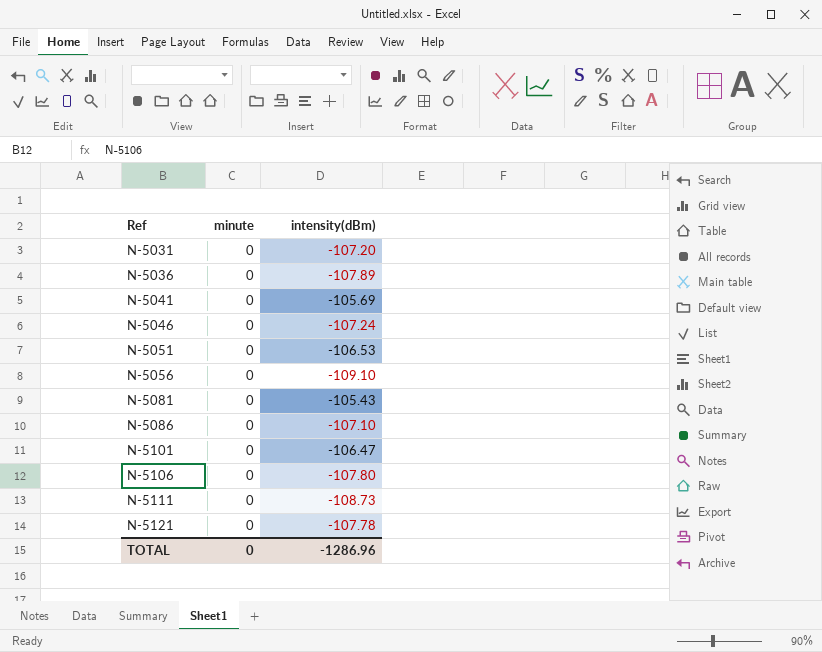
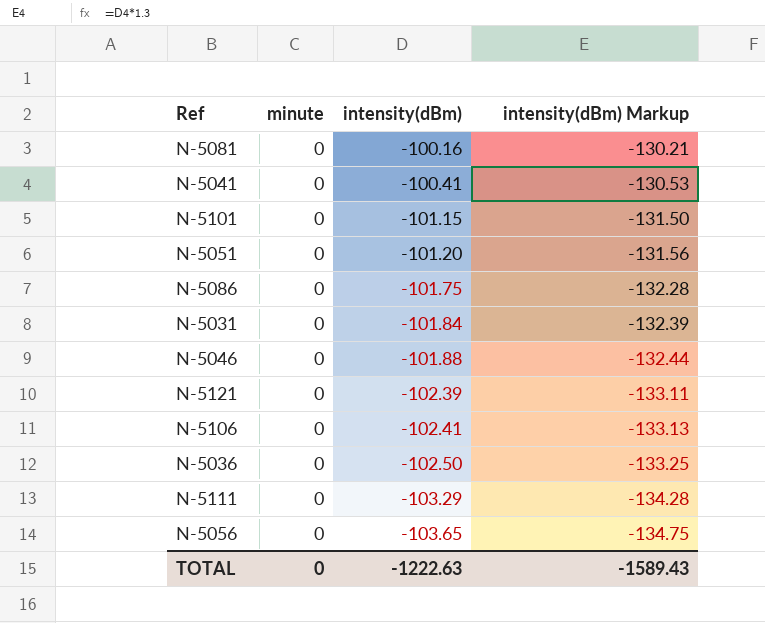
row order: Ref ascending -> intensity(dBm) descending
column intensity(dBm) Markup | formula: none -> [intensity(dBm)] * 1.3
N-5081 | intensity(dBm): -105.43 -> -100.16
N-5041 | intensity(dBm): -105.69 -> -100.41
N-5101 | intensity(dBm): -106.47 -> -101.15
N-5051 | intensity(dBm): -106.53 -> -101.20
N-5086 | intensity(dBm): -107.10 -> -101.75
N-5031 | intensity(dBm): -107.20 -> -101.84
N-5046 | intensity(dBm): -107.24 -> -101.88
N-5121 | intensity(dBm): -107.78 -> -102.39
N-5106 | intensity(dBm): -107.80 -> -102.41
N-5036 | intensity(dBm): -107.89 -> -102.50
N-5111 | intensity(dBm): -108.73 -> -103.29
N-5056 | intensity(dBm): -109.10 -> -103.65
TOTAL | intensity(dBm): -1286.96 -> -1222.63

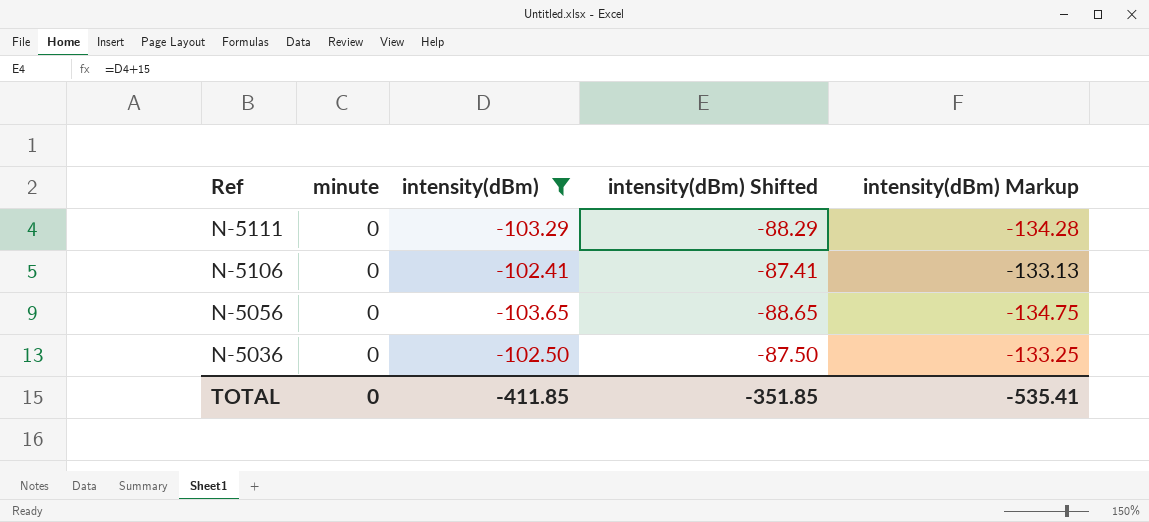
filter: none -> intensity(dBm) <= -102.41
row order: intensity(dBm) descending -> Ref descending
column intensity(dBm) Shifted | formula: none -> [intensity(dBm)] + 15
TOTAL | intensity(dBm): -1222.63 -> -411.85
TOTAL | intensity(dBm) Markup: -1589.43 -> -535.41

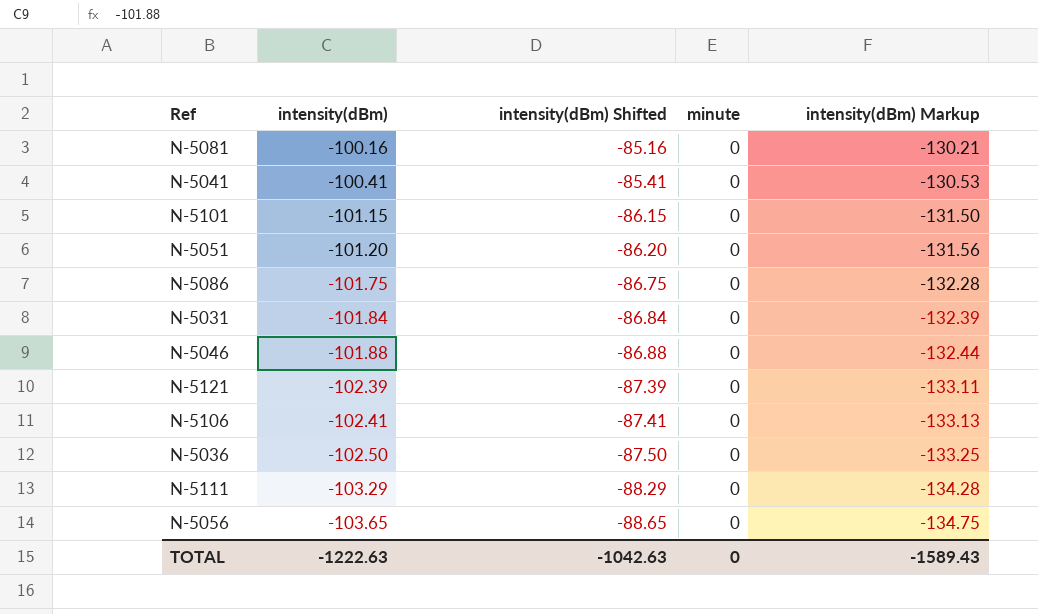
filter: intensity(dBm) <= -102.41 -> none
row order: Ref descending -> intensity(dBm) descending
column minute | position: 2 -> 4
TOTAL | intensity(dBm): -411.85 -> -1222.63
TOTAL | intensity(dBm) Shifted: -351.85 -> -1042.63
TOTAL | intensity(dBm) Markup: -535.41 -> -1589.43

